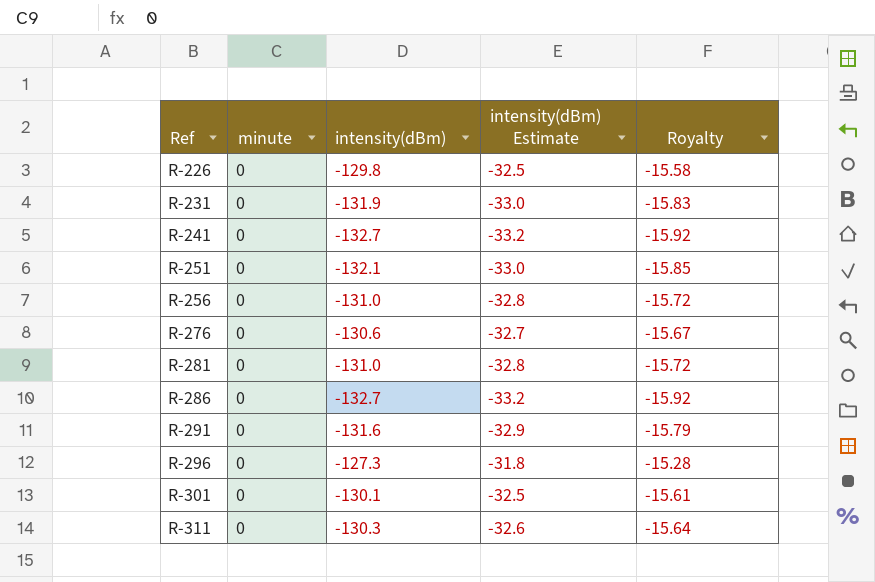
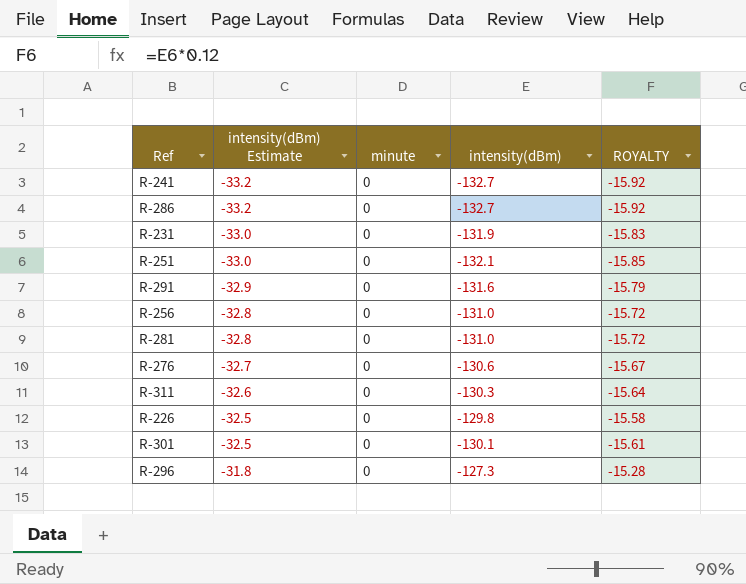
row order: Ref ascending -> intensity(dBm) Estimate ascending
column intensity(dBm) Estimate | position: 4 -> 2
column name: Royalty -> ROYALTY

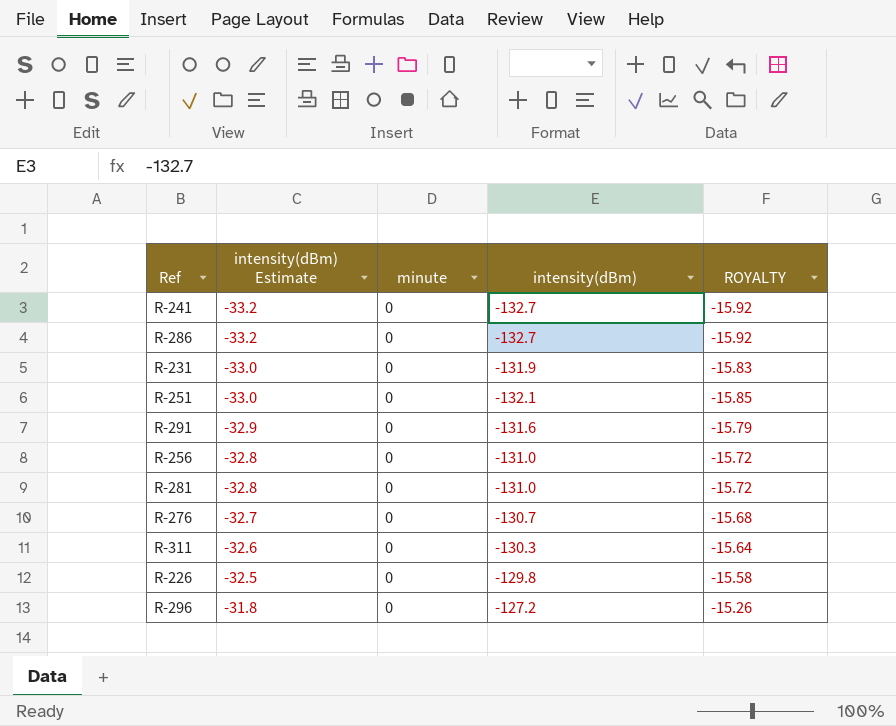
row R-301: -32.5 | 0 | -130.1 | -15.61 -> none
R-276 | intensity(dBm): -130.6 -> -130.7
R-276 | ROYALTY: -15.67 -> -15.68
R-296 | intensity(dBm): -127.3 -> -127.2
R-296 | ROYALTY: -15.28 -> -15.26

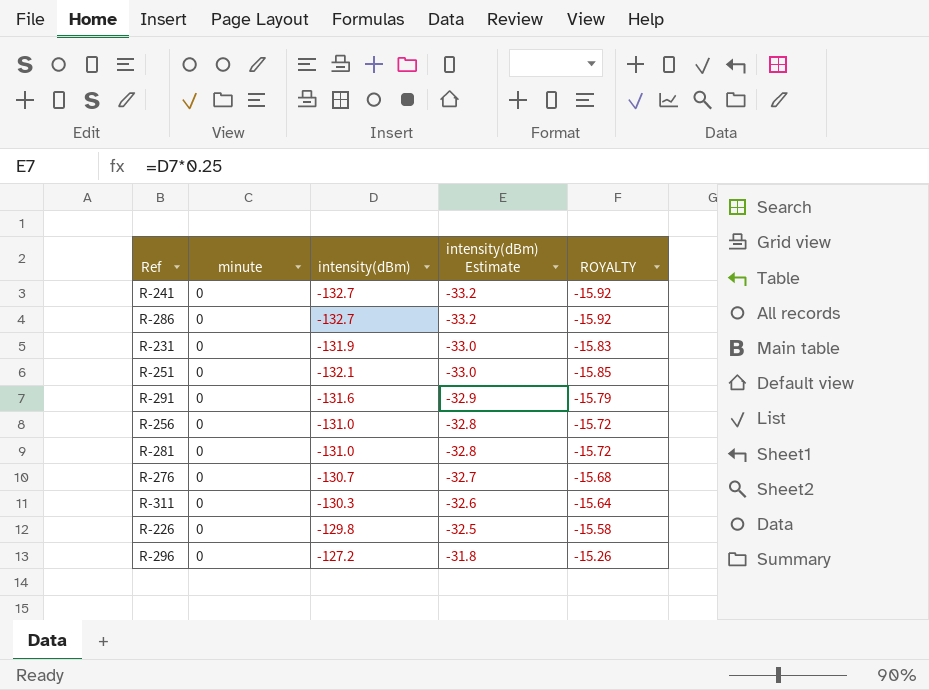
column intensity(dBm) Estimate | position: 2 -> 4

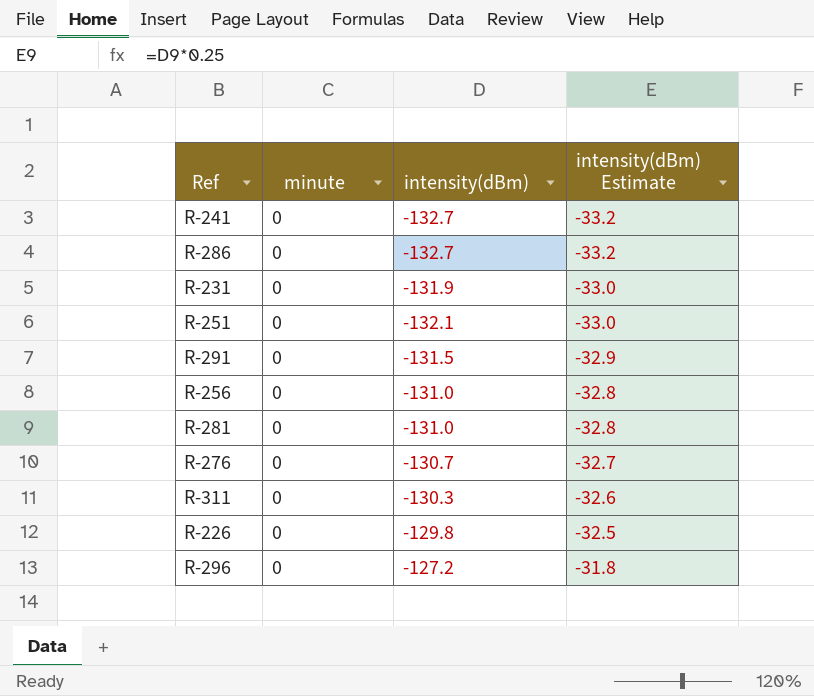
column ROYALTY | formula: [intensity(dBm)] * 0.12 -> none
R-291 | intensity(dBm): -131.6 -> -131.5

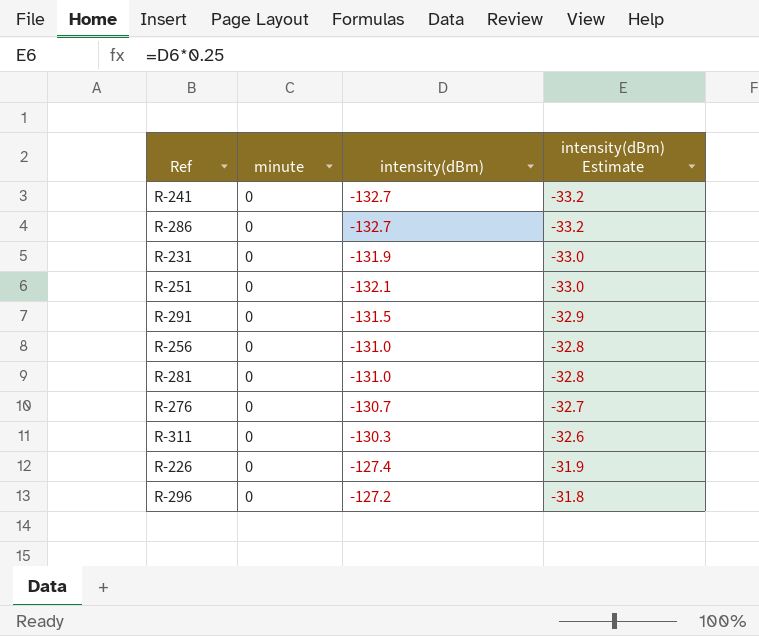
R-226 | intensity(dBm): -129.8 -> -127.4
R-226 | intensity(dBm) Estimate: -32.5 -> -31.9

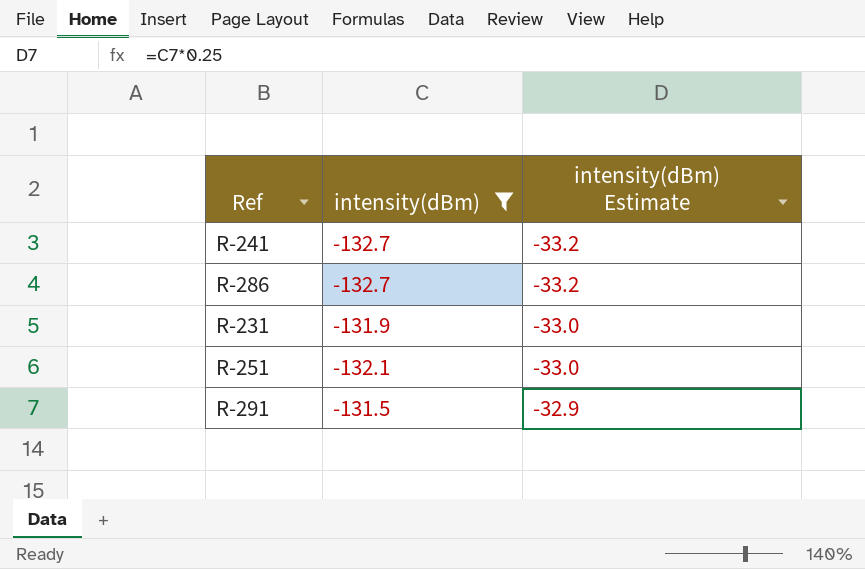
filter: none -> intensity(dBm) <= -131.5
column minute | position: 2 -> none

